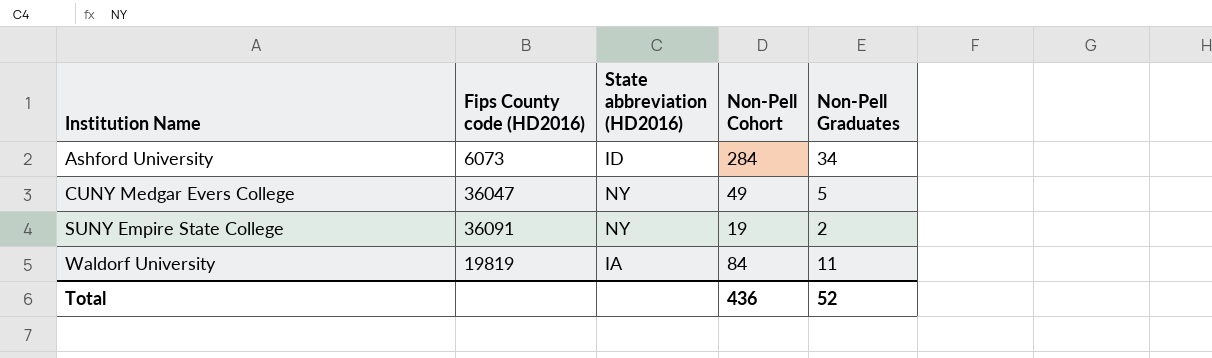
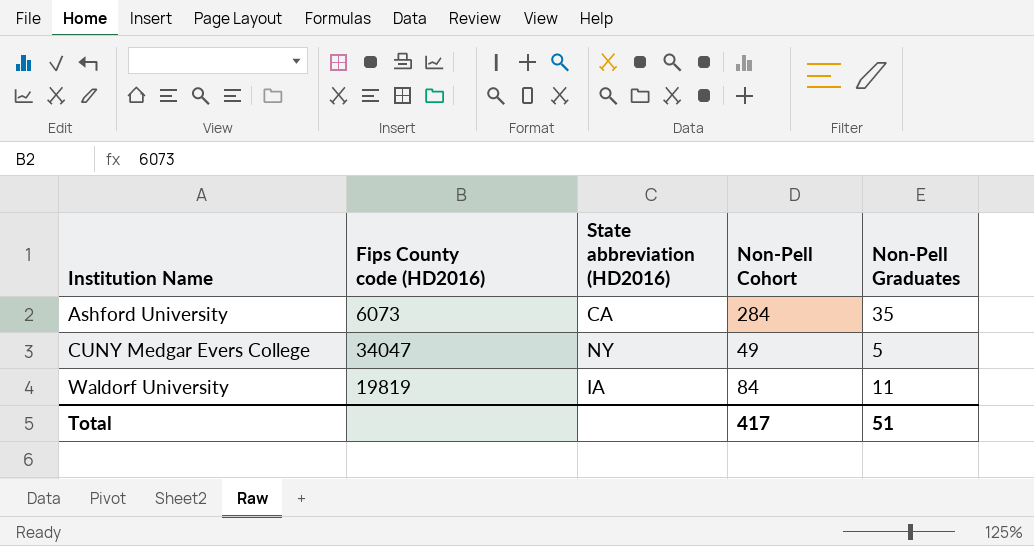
row SUNY Empire State College: 36091 | NY | 19 | 2 -> none
Ashford University | State abbreviation (HD2016): ID -> CA
Ashford University | Non-Pell Graduates: 34 -> 35
CUNY Medgar Evers College | Fips County code (HD2016): 36047 -> 34047
Total | Non-Pell Cohort: 436 -> 417
Total | Non-Pell Graduates: 52 -> 51

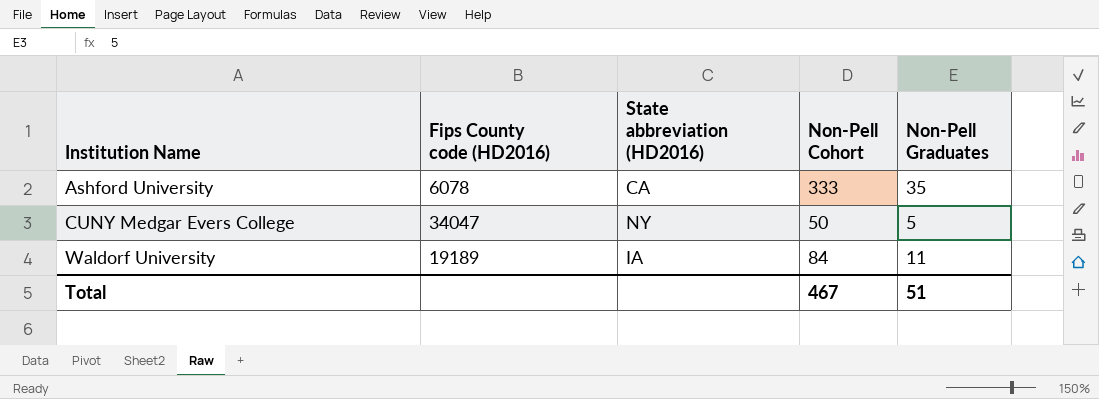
Ashford University | Fips County code (HD2016): 6073 -> 6078
Ashford University | Non-Pell Cohort: 284 -> 333
CUNY Medgar Evers College | Non-Pell Cohort: 49 -> 50
Waldorf University | Fips County code (HD2016): 19819 -> 19189
Total | Non-Pell Cohort: 417 -> 467

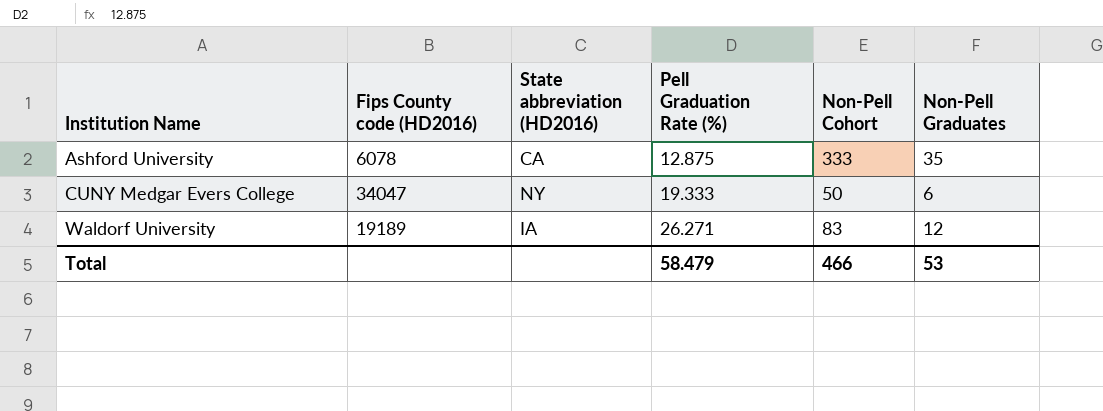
column Pell Graduation Rate (%) | position: none -> 4
CUNY Medgar Evers College | Non-Pell Graduates: 5 -> 6
Waldorf University | Non-Pell Cohort: 84 -> 83
Waldorf University | Non-Pell Graduates: 11 -> 12
Total | Non-Pell Cohort: 467 -> 466
Total | Non-Pell Graduates: 51 -> 53

